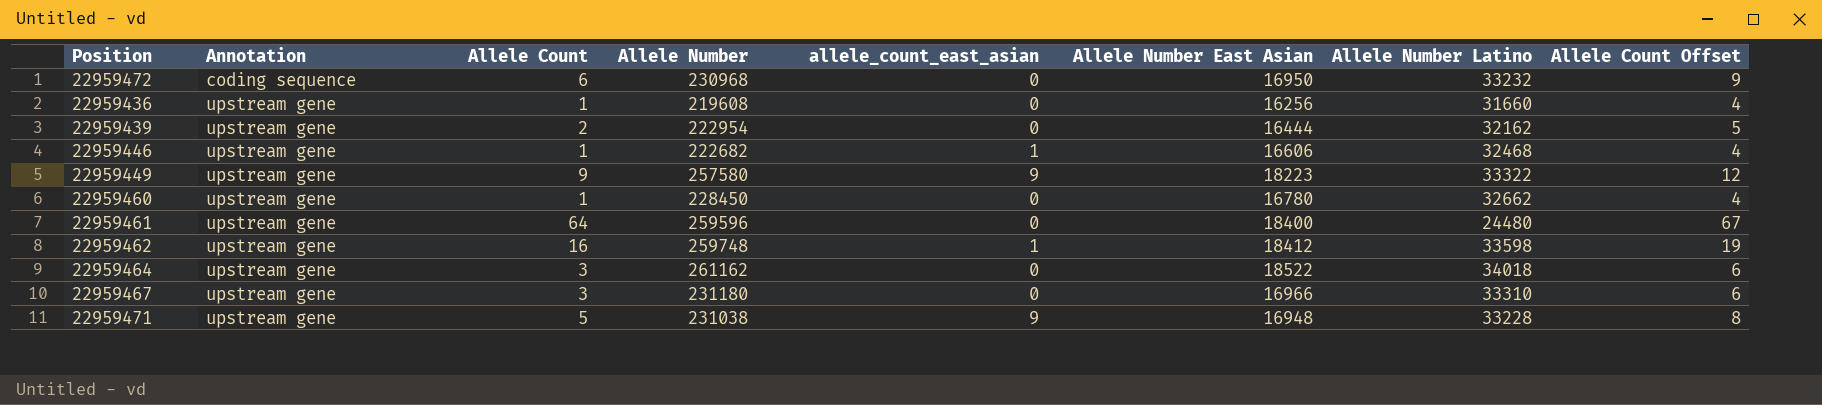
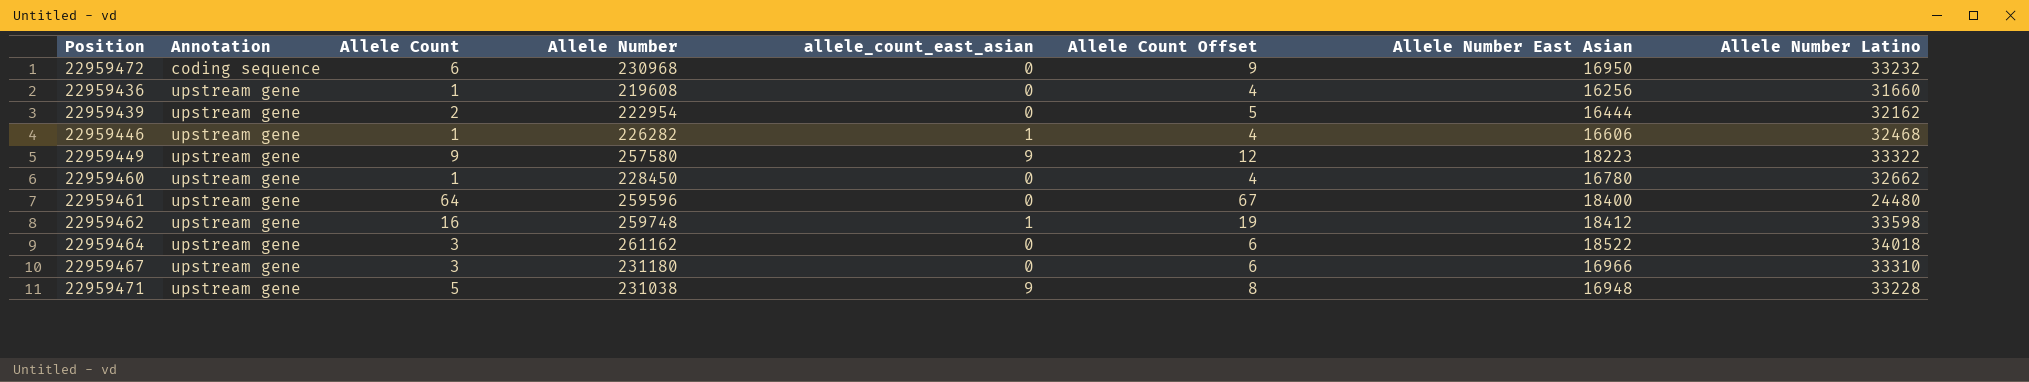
column Allele Count Offset | position: 8 -> 6
22959446 | Allele Number: 222682 -> 226282

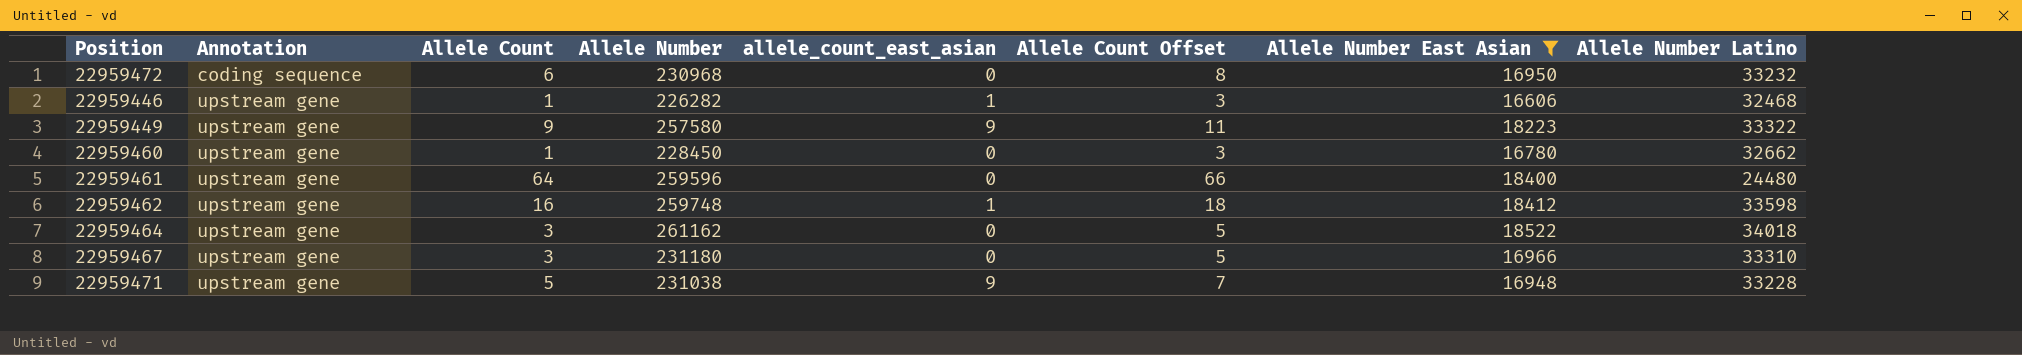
filter: none -> Allele Number East Asian >= 16606
column Allele Count Offset | formula: [Allele Count] + 3 -> [Allele Count] + 2

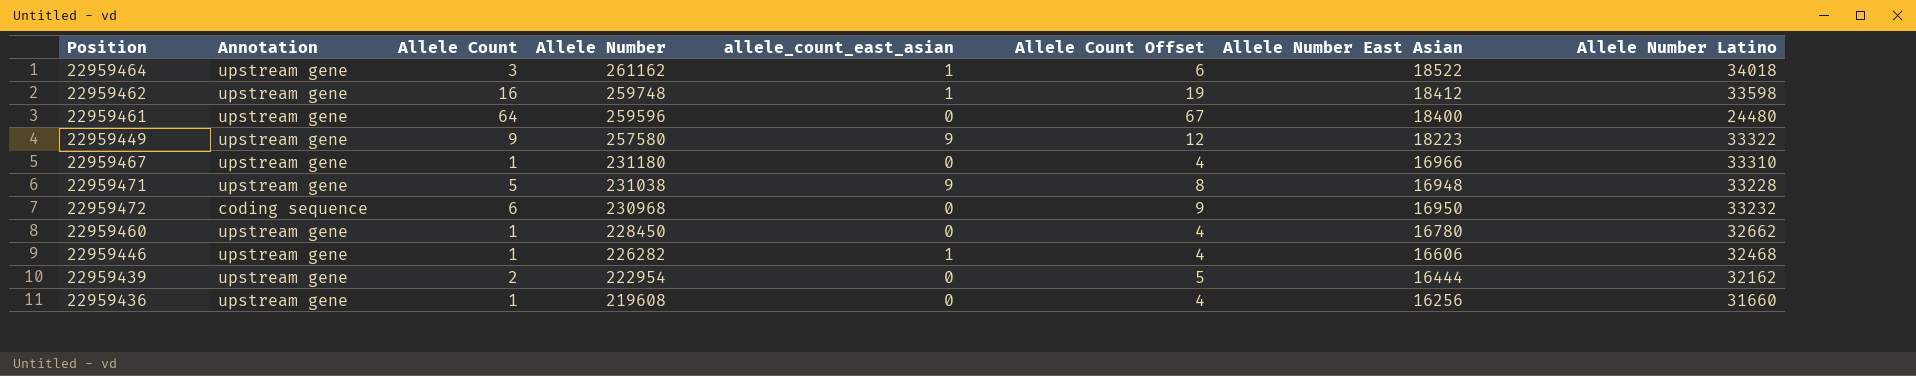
filter: Allele Number East Asian >= 16606 -> none
row order: Annotation ascending -> Allele Number descending
column Allele Count Offset | formula: [Allele Count] + 2 -> [Allele Count] + 3
22959464 | allele_count_east_asian: 0 -> 1
22959467 | Allele Count: 3 -> 1

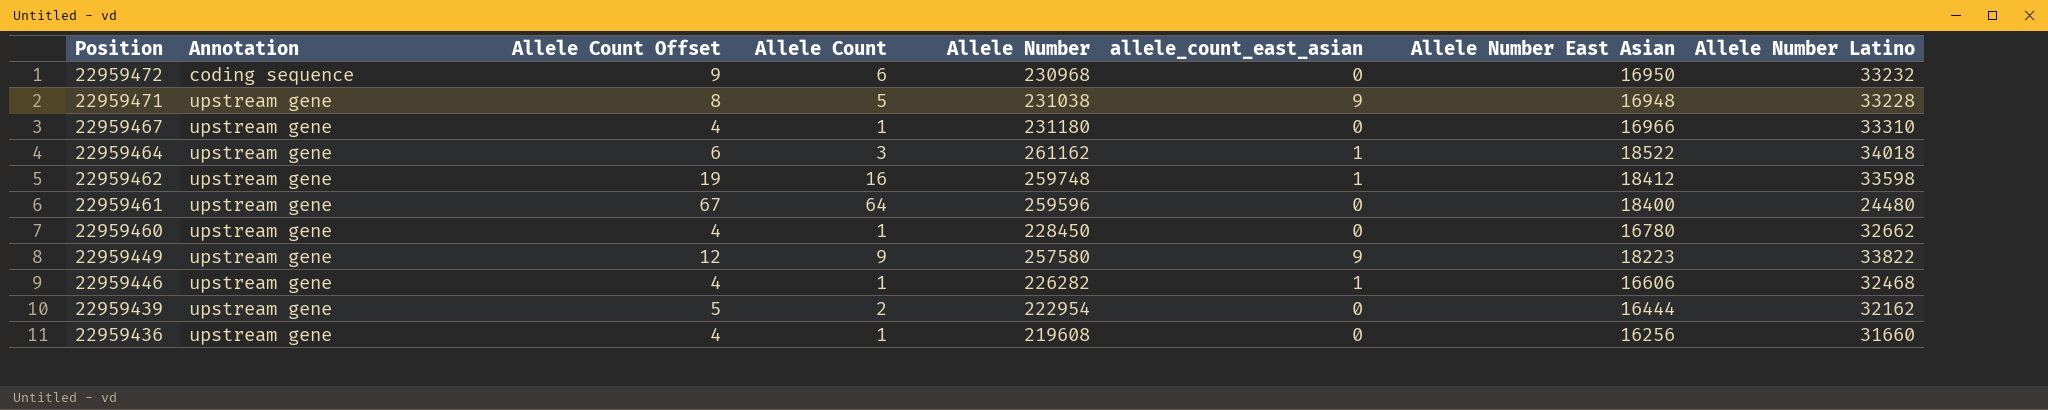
row order: Allele Number descending -> Position descending
column Allele Count Offset | position: 6 -> 3
22959449 | Allele Number Latino: 33322 -> 33822

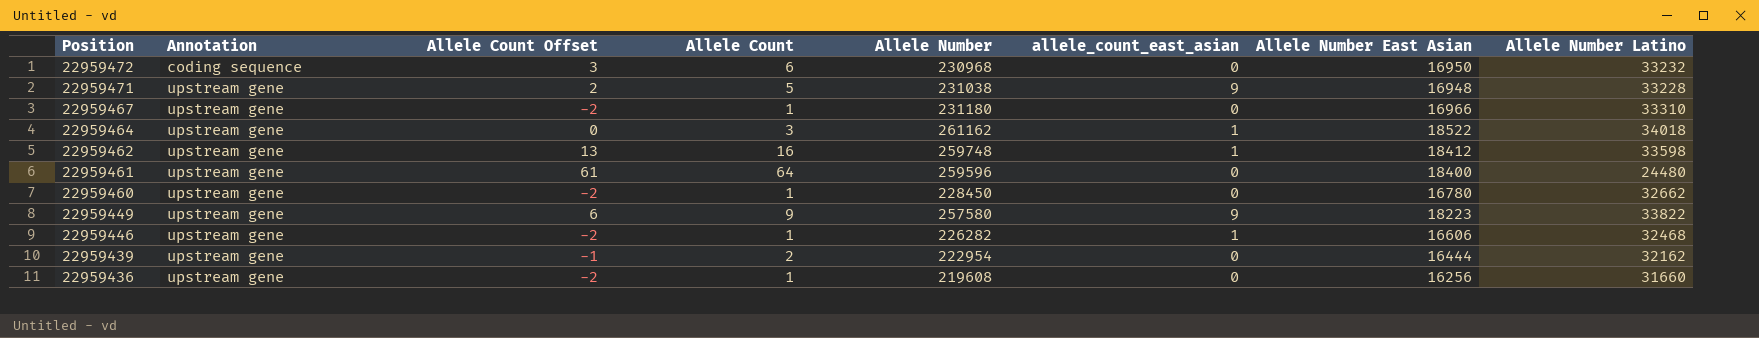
column Allele Count Offset | formula: [Allele Count] + 3 -> [Allele Count] - 3

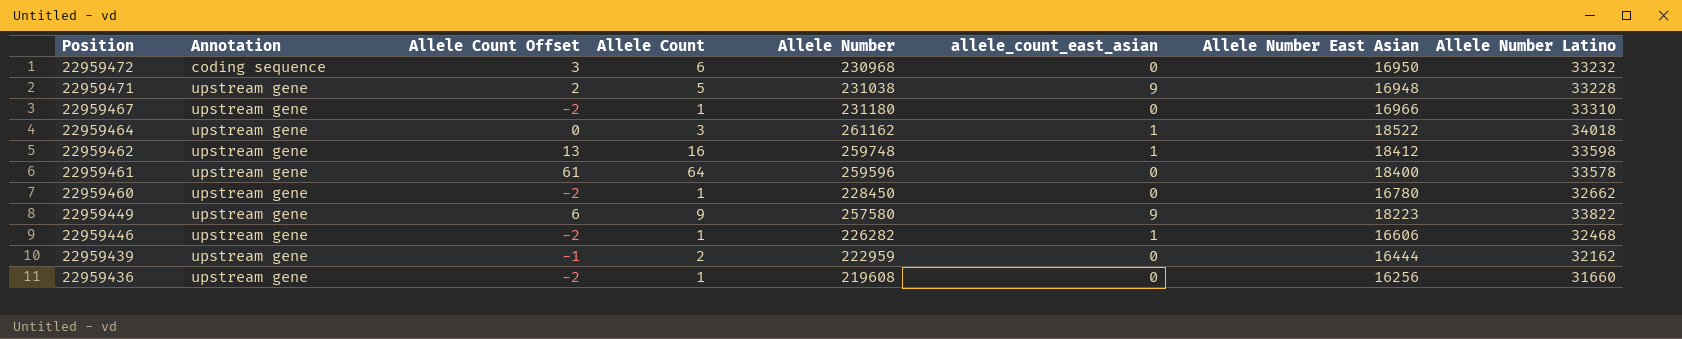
22959461 | Allele Number Latino: 24480 -> 33578
22959439 | Allele Number: 222954 -> 222959

